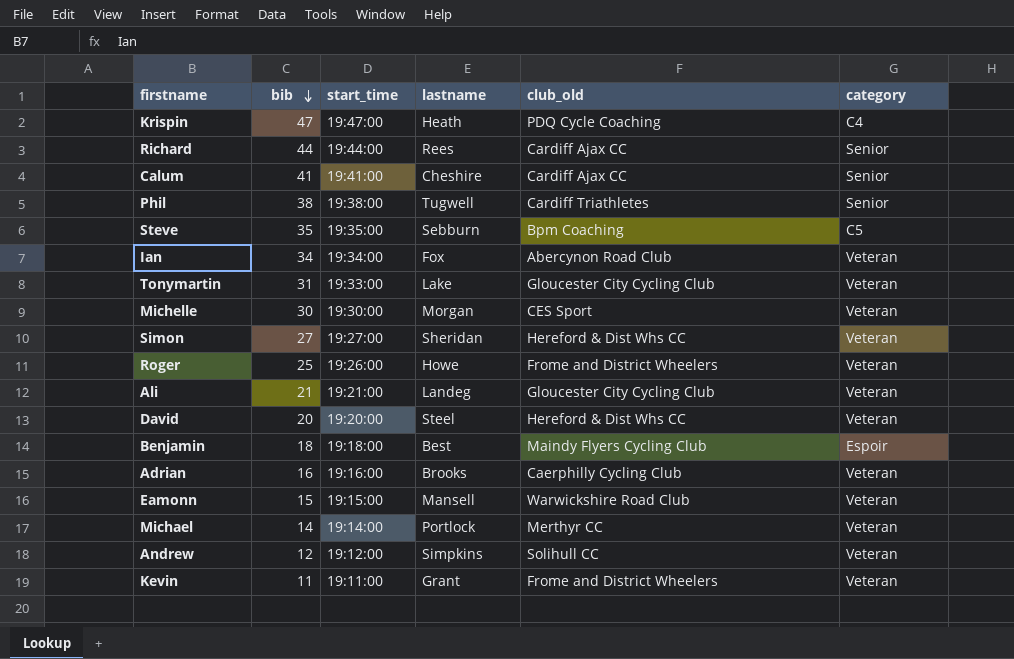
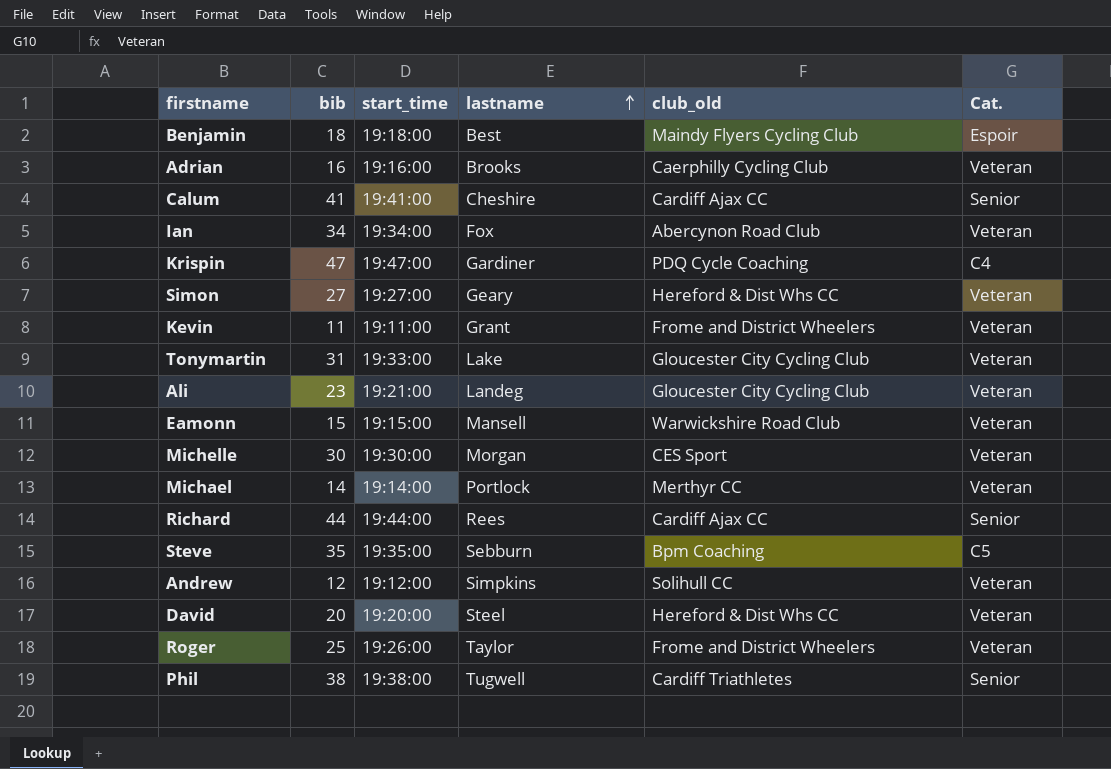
row order: bib descending -> lastname ascending
column name: category -> Cat.
Krispin | lastname: Heath -> Gardiner
Simon | lastname: Sheridan -> Geary
Ali | bib: 21 -> 23
Roger | lastname: Howe -> Taylor

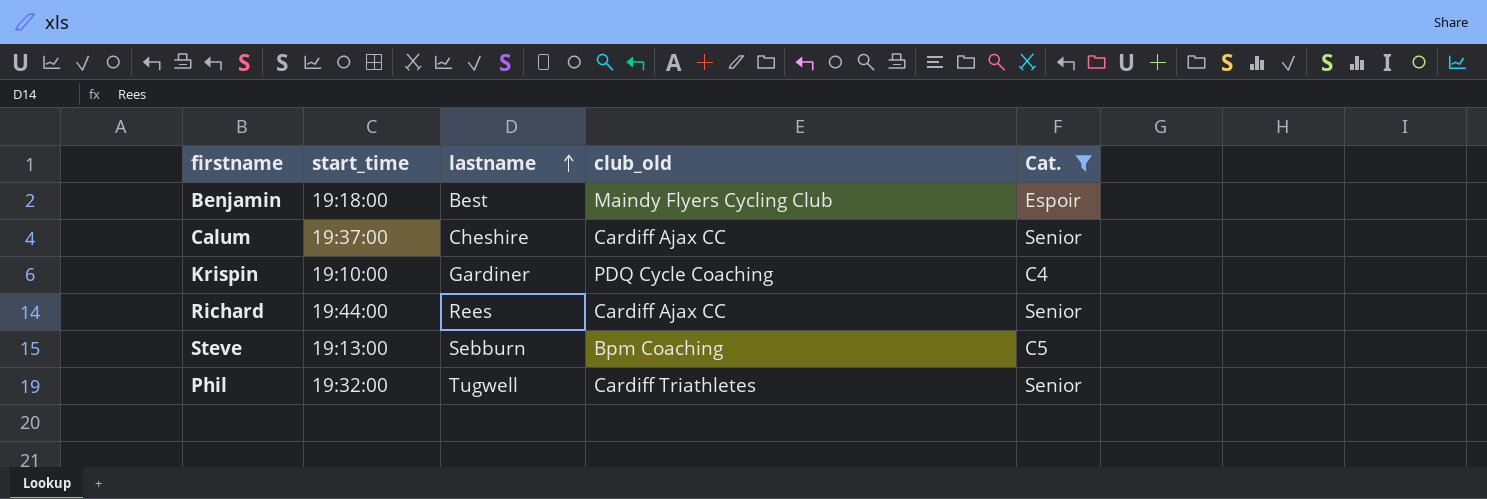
filter: none -> Cat. != Veteran
column bib | position: 2 -> none
Calum | start_time: 19:41:00 -> 19:37:00
Krispin | start_time: 19:47:00 -> 19:10:00
Steve | start_time: 19:35:00 -> 19:13:00
Phil | start_time: 19:38:00 -> 19:32:00

